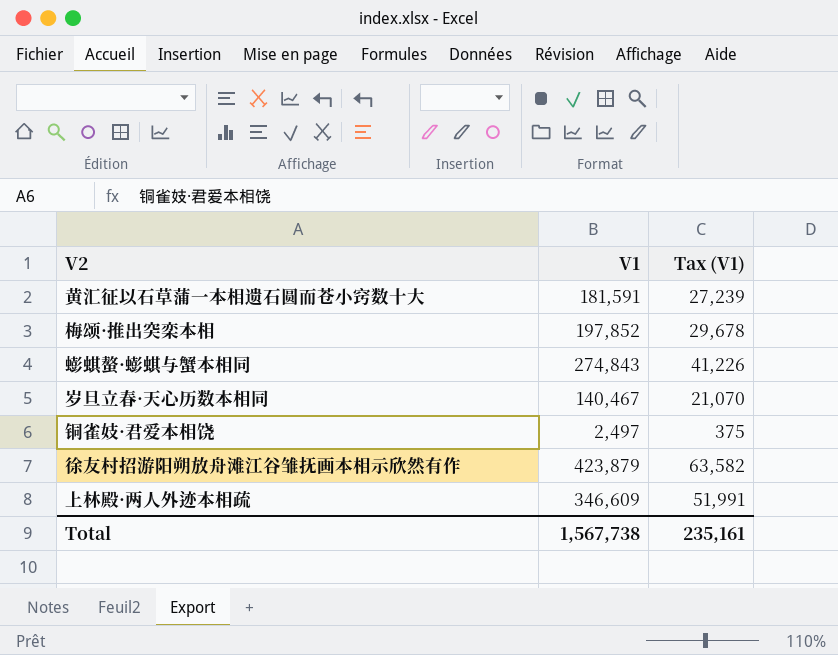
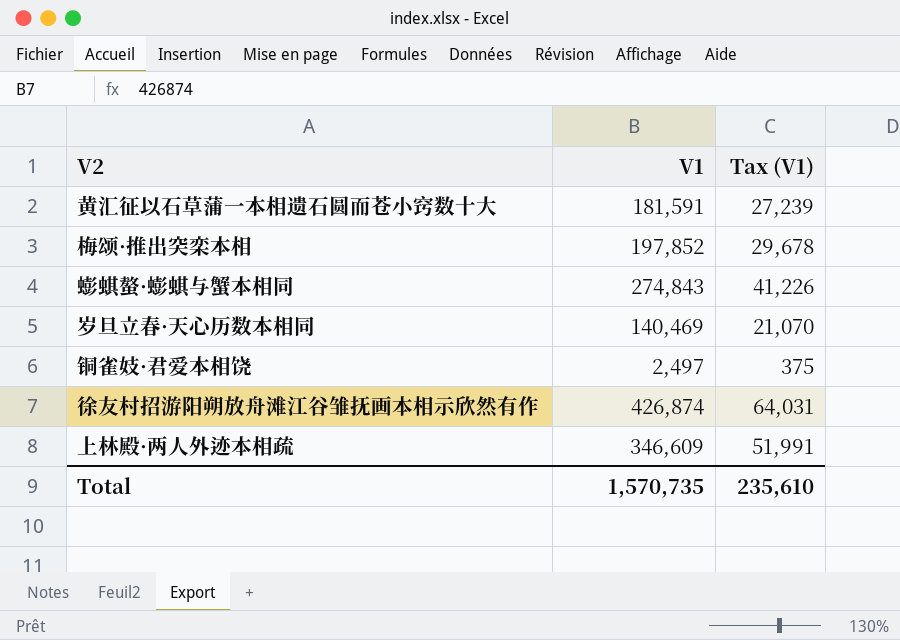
岁旦立春·天心历数本相同 | V1: 140,467 -> 140,469
徐友村招游阳朔放舟滩江谷雏抚画本相示欣然有作 | V1: 423,879 -> 426,874
徐友村招游阳朔放舟滩江谷雏抚画本相示欣然有作 | Tax (V1): 63,582 -> 64,031
Total | V1: 1,567,738 -> 1,570,735
Total | Tax (V1): 235,161 -> 235,610

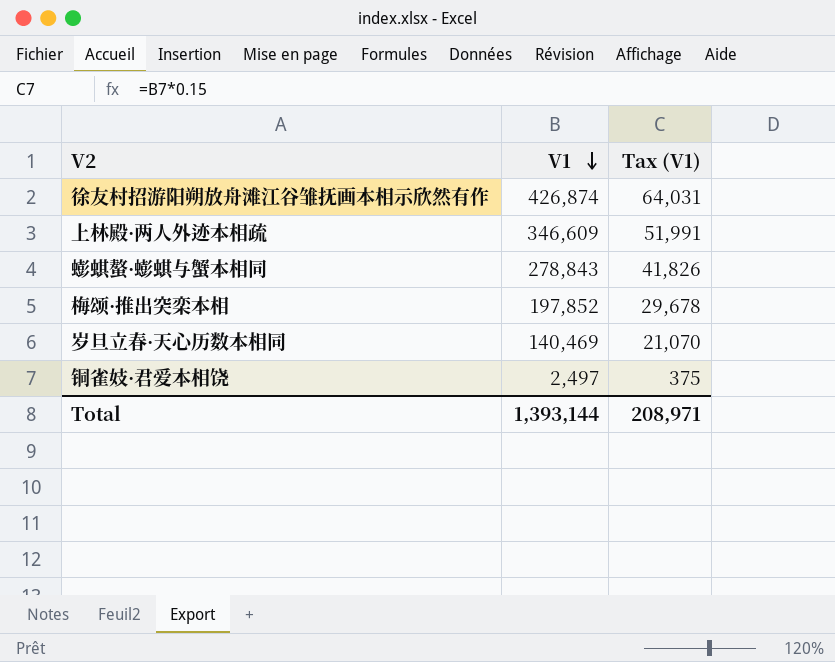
row order: none -> V1 descending
row 黄汇征以石草蒲一本相遗石圆而苍小窍数十大: 181,591 | 27,239 -> none
蟛蜞螯·蟛蜞与蟹本相同 | V1: 274,843 -> 278,843
蟛蜞螯·蟛蜞与蟹本相同 | Tax (V1): 41,226 -> 41,826
Total | V1: 1,570,735 -> 1,393,144
Total | Tax (V1): 235,610 -> 208,971

